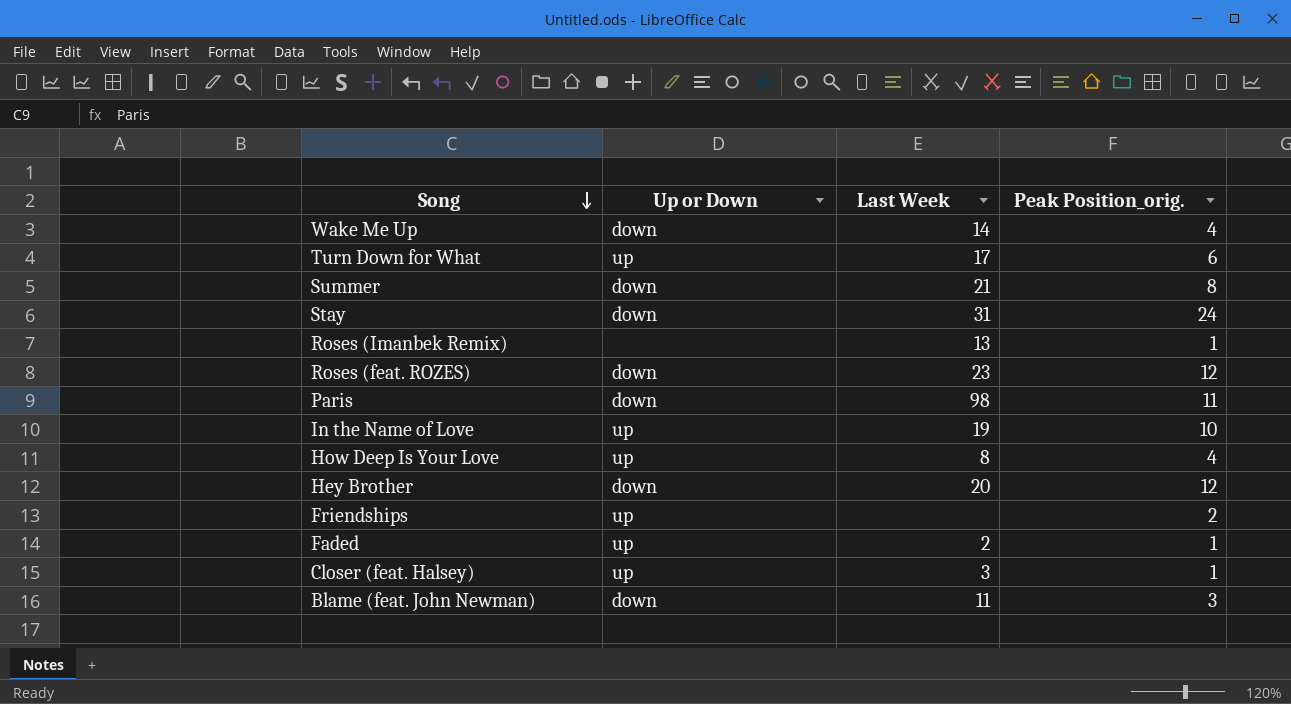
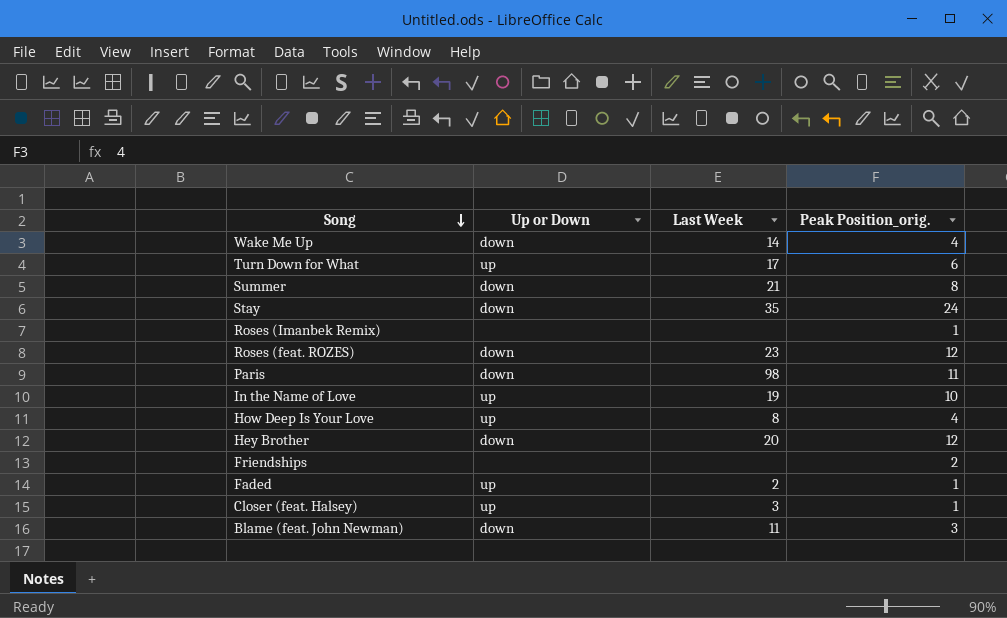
Stay | Last Week: 31 -> 35
Roses (Imanbek Remix) | Last Week: 13 -> none
Friendships | Up or Down: up -> none

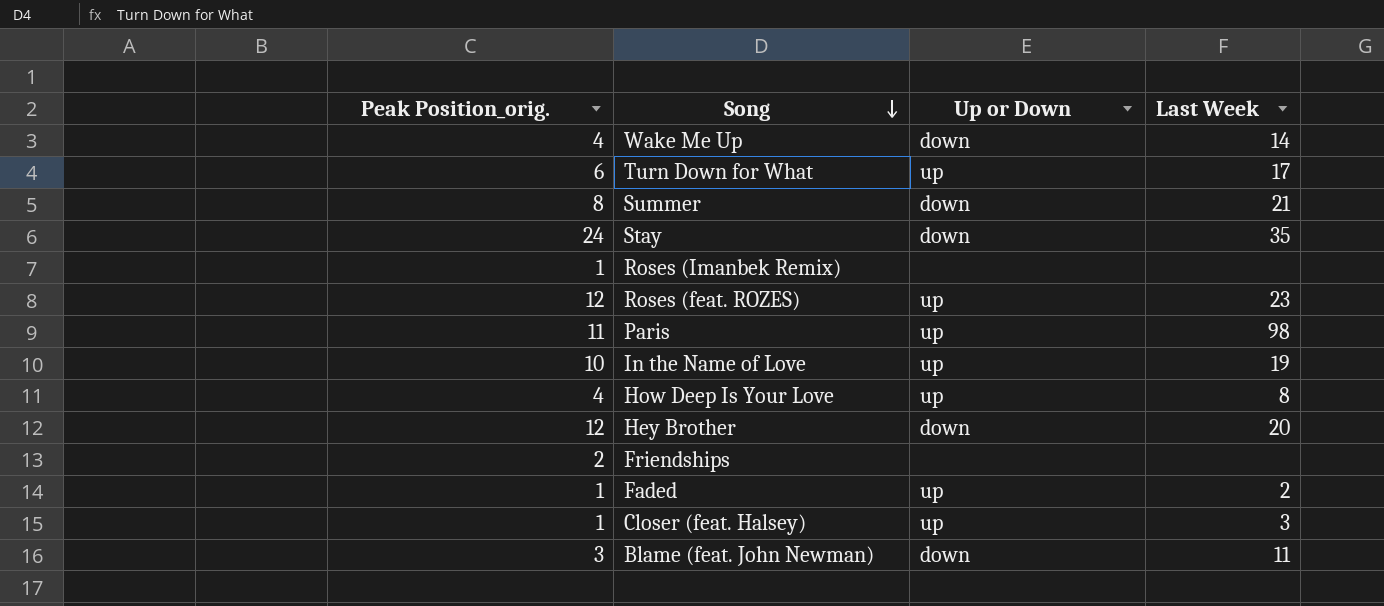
column Peak Position_orig. | position: 4 -> 1
Roses (feat. ROZES) | Up or Down: down -> up
Paris | Up or Down: down -> up

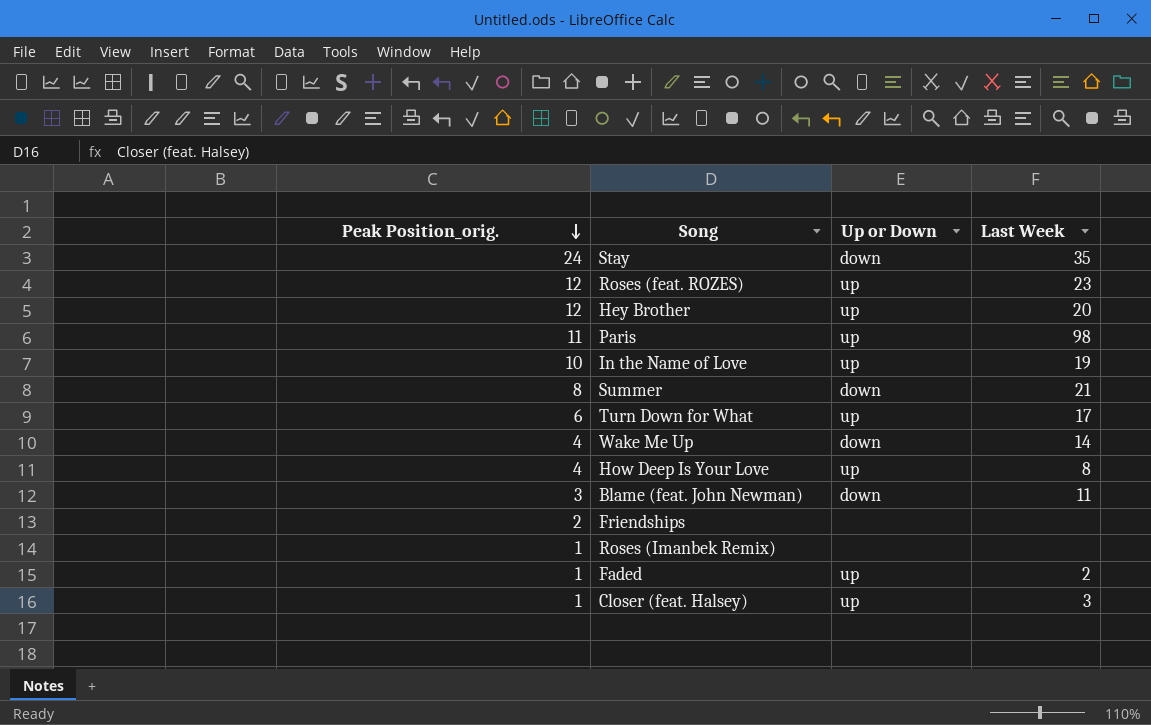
row order: Song descending -> Peak Position_orig. descending
Hey Brother | Up or Down: down -> up

